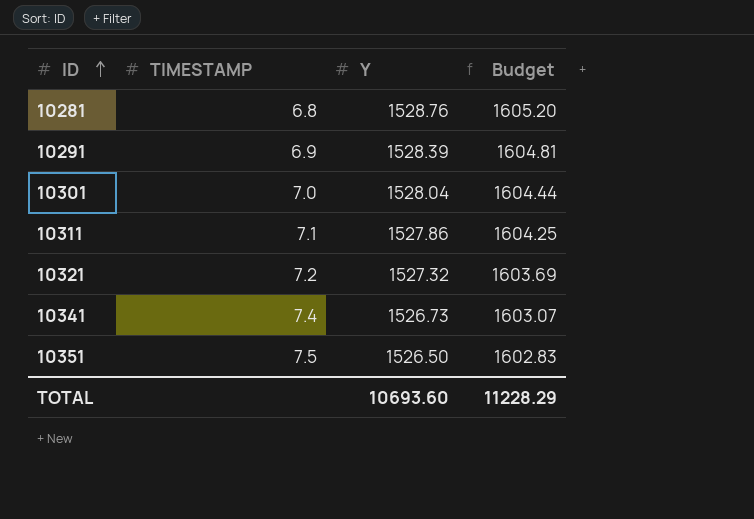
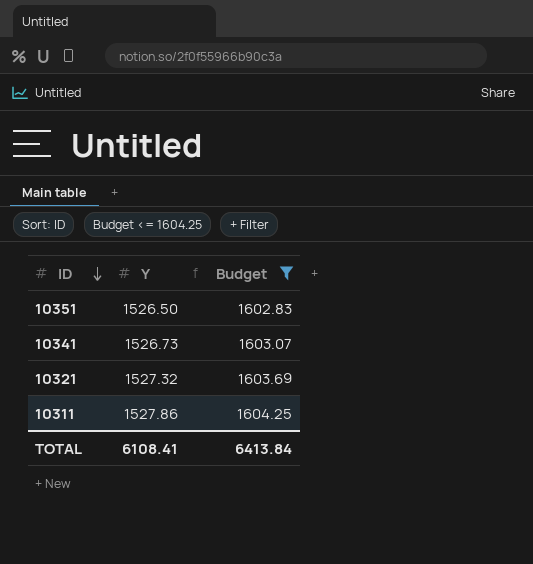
filter: none -> Budget <= 1604.25
row order: ID ascending -> ID descending
column TIMESTAMP | position: 2 -> none
TOTAL | Y: 10693.60 -> 6108.41
TOTAL | Budget: 11228.29 -> 6413.84

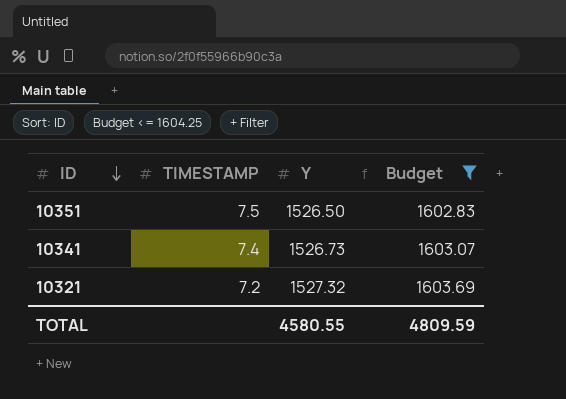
column TIMESTAMP | position: none -> 2
row 10311: 1527.86 | 1604.25 -> none
TOTAL | Y: 6108.41 -> 4580.55
TOTAL | Budget: 6413.84 -> 4809.59

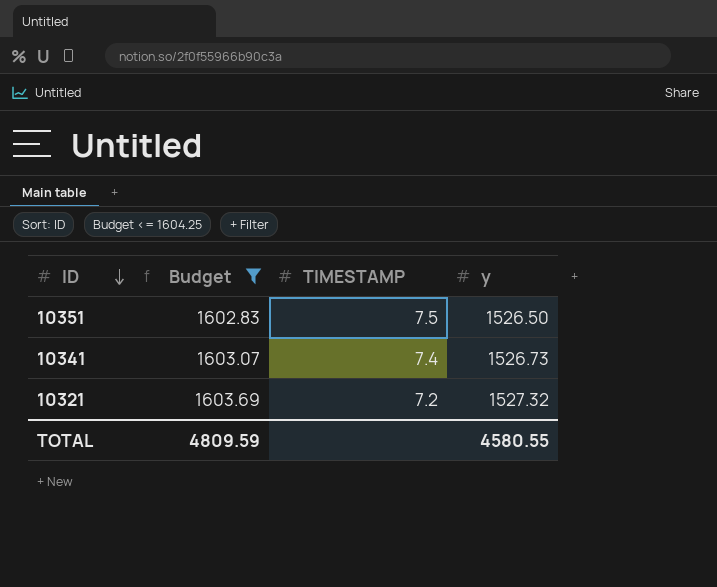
column Budget | position: 4 -> 2
column name: Y -> y

